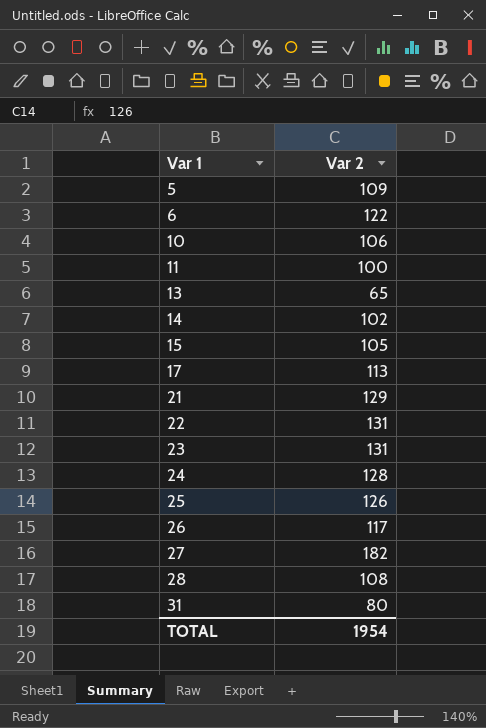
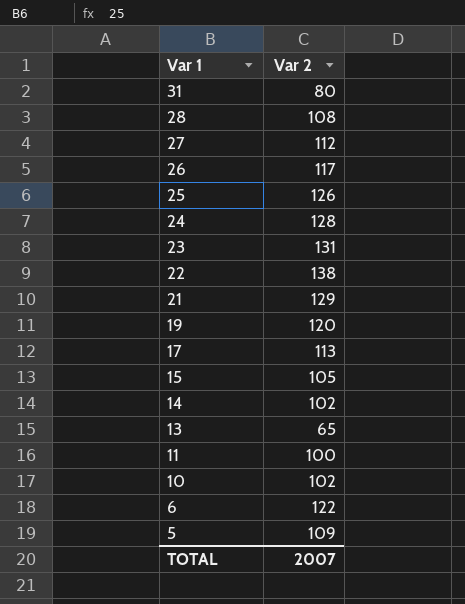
row order: Var 1 ascending -> Var 1 descending
27 | Var 2: 182 -> 112
22 | Var 2: 131 -> 138
row 19: none -> 120
10 | Var 2: 106 -> 102
TOTAL | Var 2: 1954 -> 2007

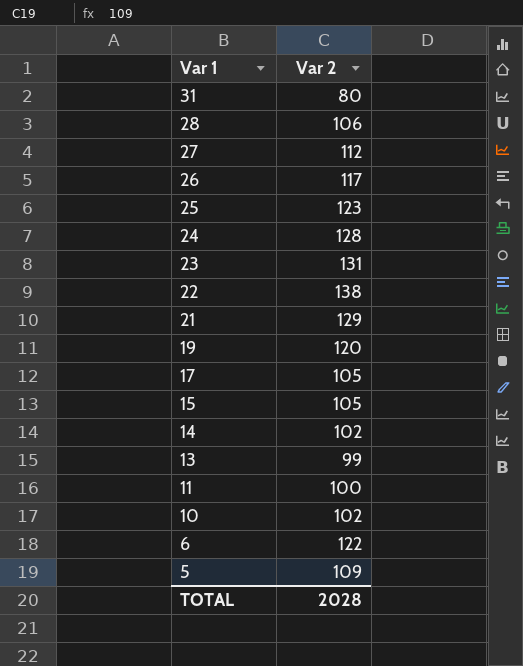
28 | Var 2: 108 -> 106
25 | Var 2: 126 -> 123
17 | Var 2: 113 -> 105
13 | Var 2: 65 -> 99
TOTAL | Var 2: 2007 -> 2028

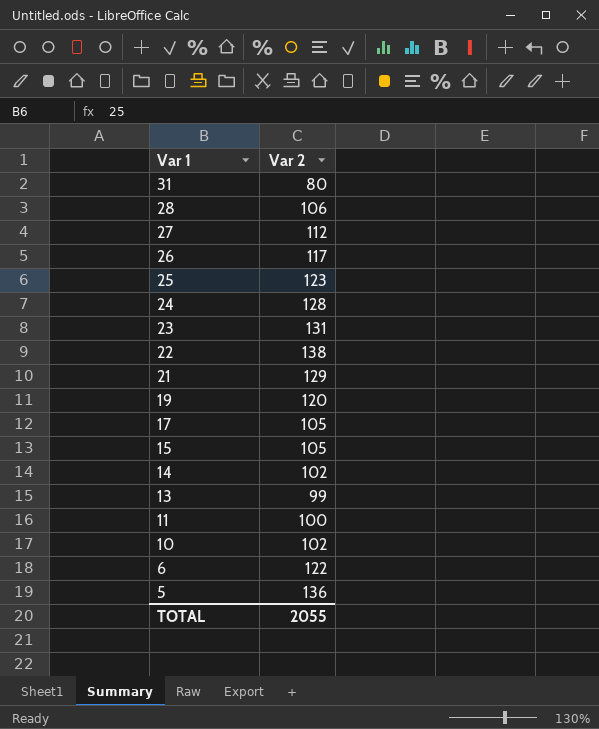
5 | Var 2: 109 -> 136
TOTAL | Var 2: 2028 -> 2055

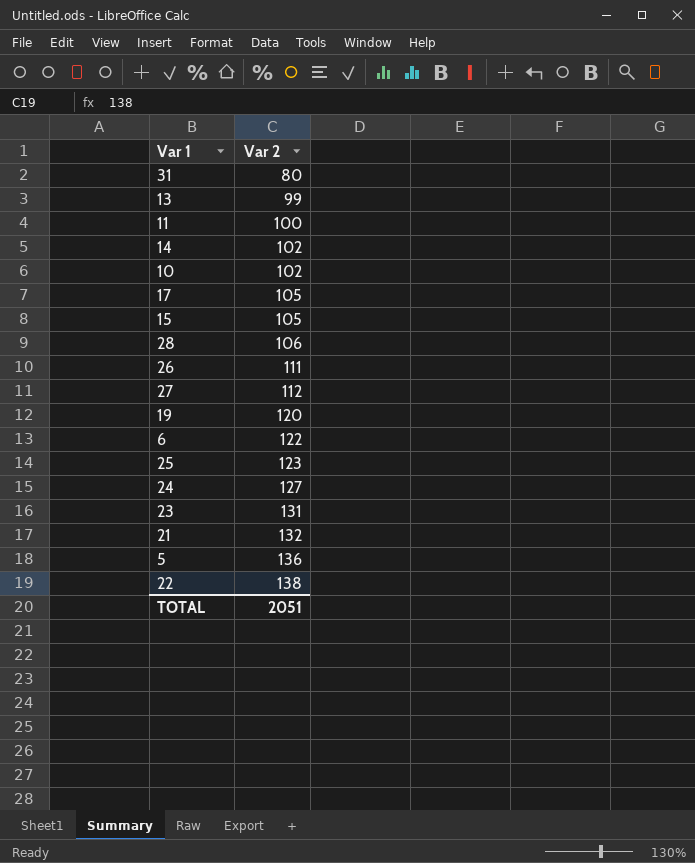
row order: Var 1 descending -> Var 2 ascending
26 | Var 2: 117 -> 111
24 | Var 2: 128 -> 127
21 | Var 2: 129 -> 132
TOTAL | Var 2: 2055 -> 2051

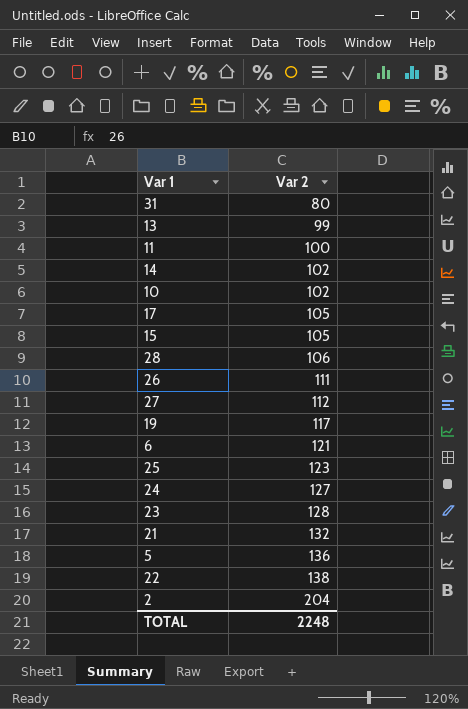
19 | Var 2: 120 -> 117
6 | Var 2: 122 -> 121
23 | Var 2: 131 -> 128
row 2: none -> 204
TOTAL | Var 2: 2051 -> 2248

